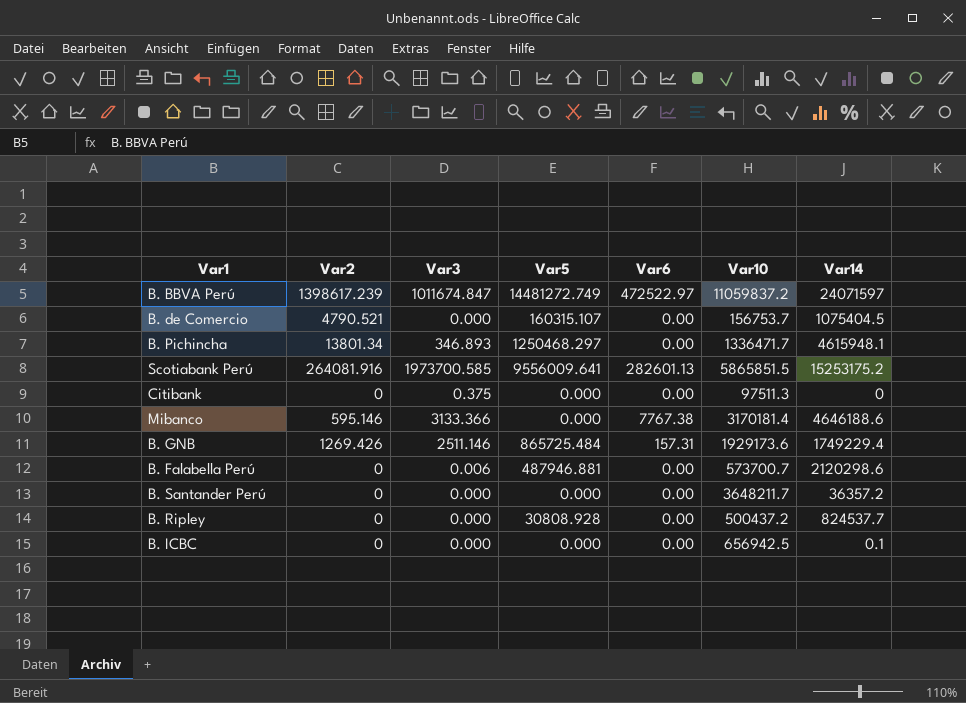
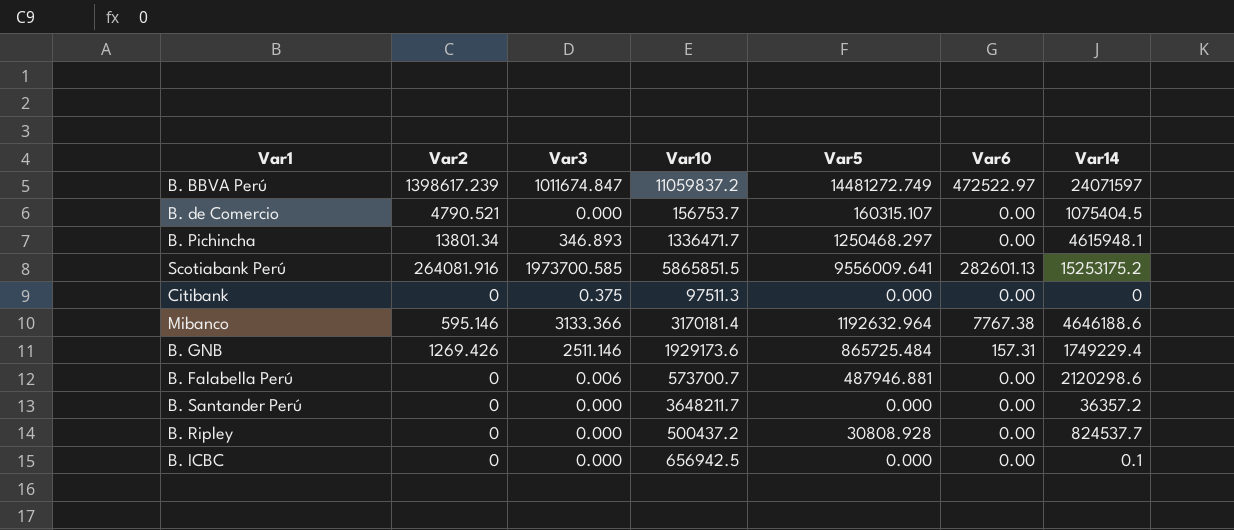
column Var10 | position: 6 -> 4
Mibanco | Var5: 0.000 -> 1192632.964

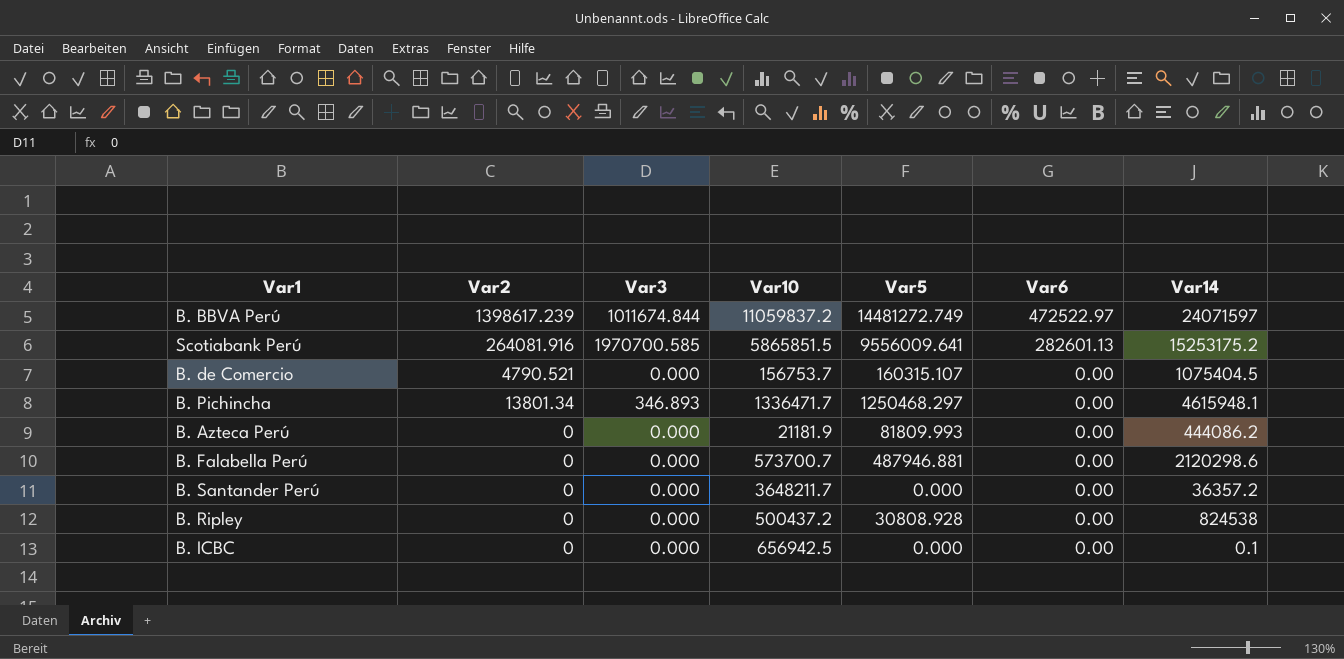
row order: none -> Var6 descending
row Citibank: 0 | 0.375 | 97511.3 | 0.000 | 0.00 | 0 -> none
row Mibanco: 595.146 | 3133.366 | 3170181.4 | 1192632.964 | 7767.38 | 4646188.6 -> none
row B. GNB: 1269.426 | 2511.146 | 1929173.6 | 865725.484 | 157.31 | 1749229.4 -> none
B. BBVA Perú | Var3: 1011674.847 -> 1011674.844
Scotiabank Perú | Var3: 1973700.585 -> 1970700.585
row B. Azteca Perú: none -> 0 | 0.000 | 21181.9 | 81809.993 | 0.00 | 444086.2
B. Falabella Perú | Var3: 0.006 -> 0.000
B. Ripley | Var14: 824537.7 -> 824538

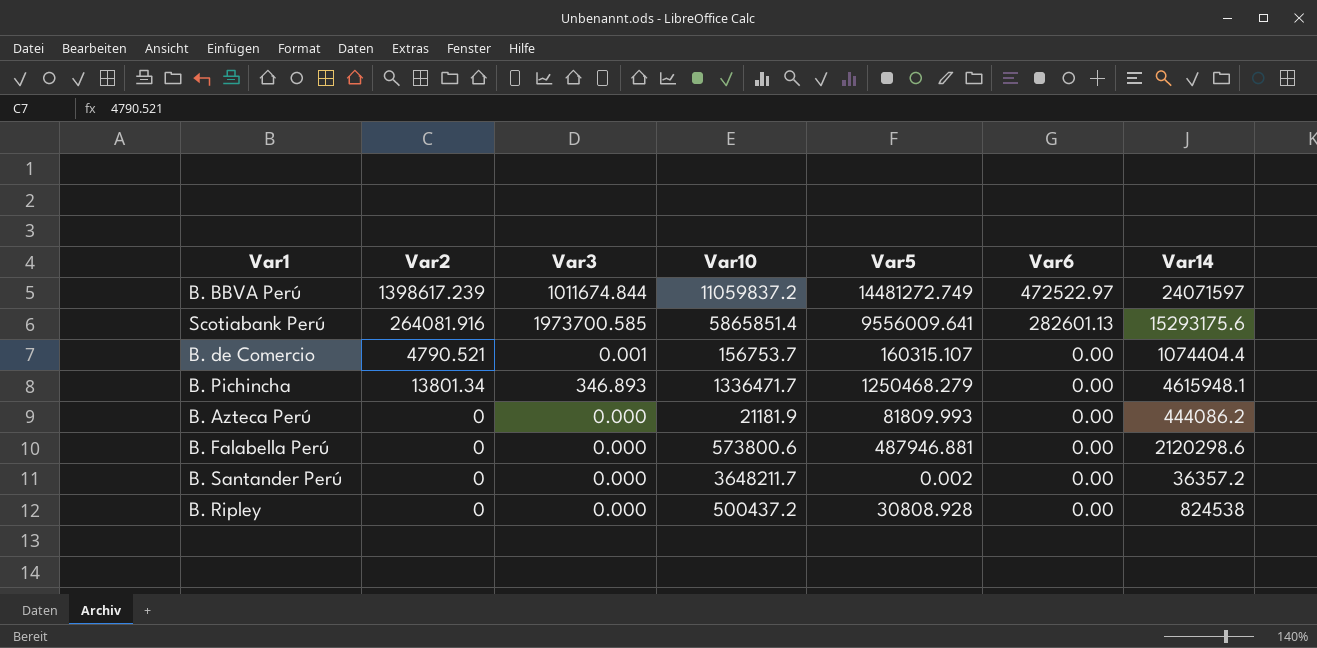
row B. ICBC: 0 | 0.000 | 656942.5 | 0.000 | 0.00 | 0.1 -> none
Scotiabank Perú | Var3: 1970700.585 -> 1973700.585
Scotiabank Perú | Var10: 5865851.5 -> 5865851.4
Scotiabank Perú | Var14: 15253175.2 -> 15293175.6
B. de Comercio | Var3: 0.000 -> 0.001
B. de Comercio | Var14: 1075404.5 -> 1074404.4
B. Pichincha | Var5: 1250468.297 -> 1250468.279
B. Falabella Perú | Var10: 573700.7 -> 573800.6
B. Santander Perú | Var5: 0.000 -> 0.002

